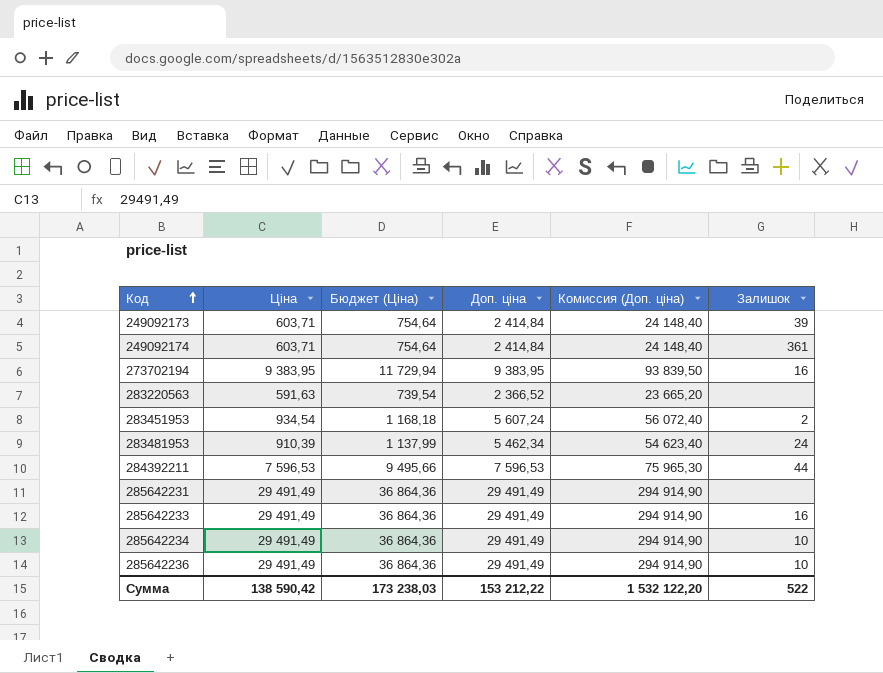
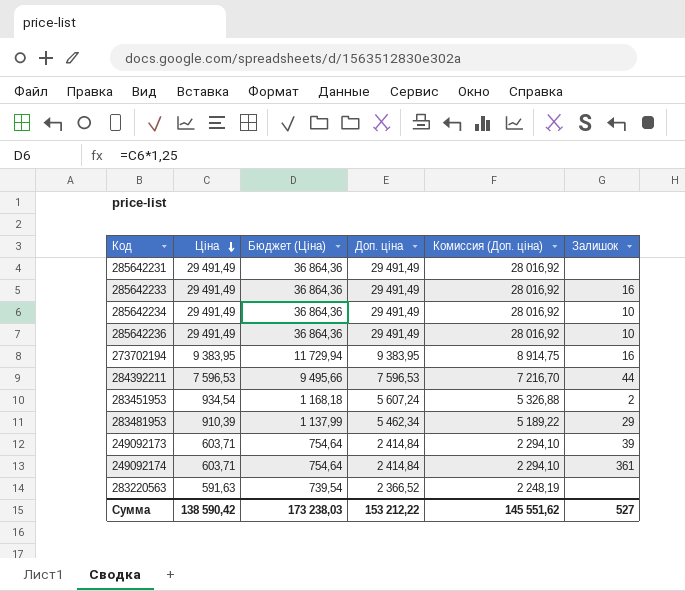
row order: Код ascending -> Ціна descending
column Комиссия (Доп. ціна) | formula: [Доп. ціна] * 10 -> [Доп. ціна] * 0,95
283481953 | Залишок: 24 -> 29
Сумма | Комиссия (Доп. ціна): 1 532 122,20 -> 145 551,62
Сумма | Залишок: 522 -> 527

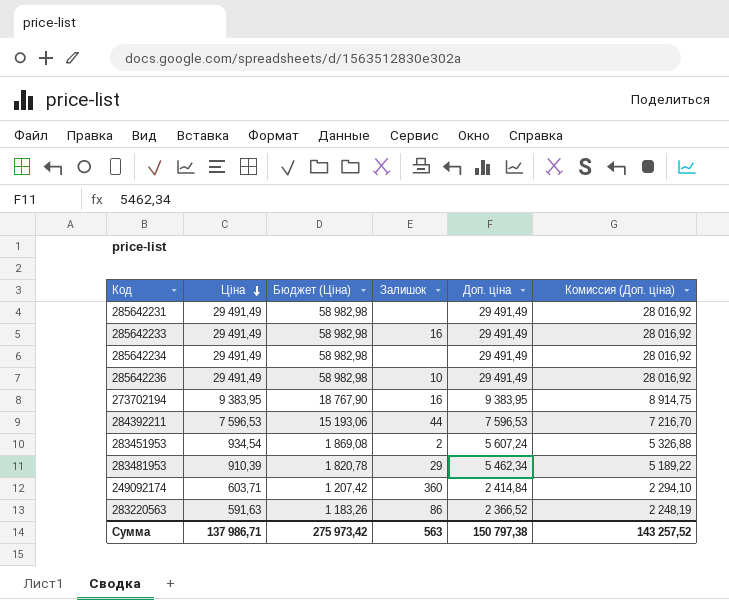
column Бюджет (Ціна) | formula: [Ціна] * 1,25 -> [Ціна] * 2
column Залишок | position: 6 -> 4
row 249092173: 603,71 | 754,64 | 2 414,84 | 2 294,10 | 39 -> none
285642234 | Залишок: 10 -> none
249092174 | Залишок: 361 -> 360
283220563 | Залишок: none -> 86
Сумма | Ціна: 138 590,42 -> 137 986,71
Сумма | Бюджет (Ціна): 173 238,03 -> 275 973,42
Сумма | Залишок: 527 -> 563
Сумма | Доп. ціна: 153 212,22 -> 150 797,38
Сумма | Комиссия (Доп. ціна): 145 551,62 -> 143 257,52

